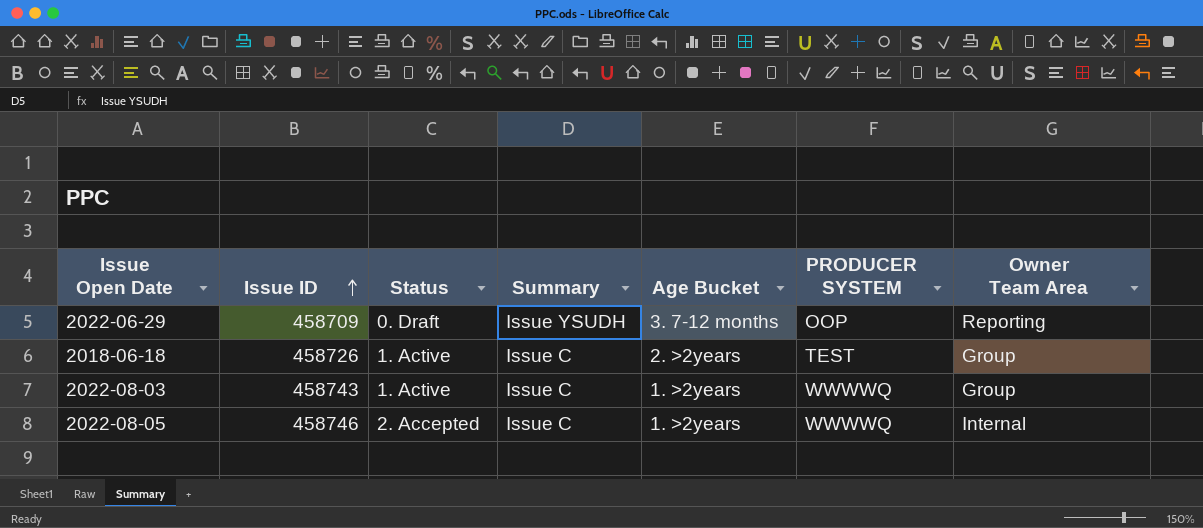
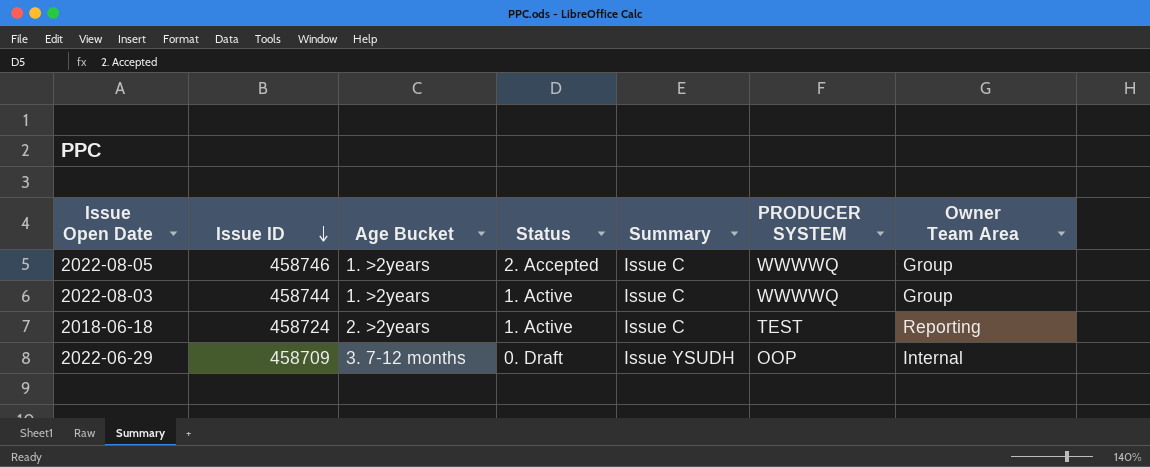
row order: Issue ID ascending -> Issue ID descending
column Age Bucket | position: 5 -> 3
2022-08-05 | Owner Team Area: Internal -> Group
2022-08-03 | Issue ID: 458743 -> 458744
2018-06-18 | Issue ID: 458726 -> 458724
2018-06-18 | Owner Team Area: Group -> Reporting
2022-06-29 | Owner Team Area: Reporting -> Internal

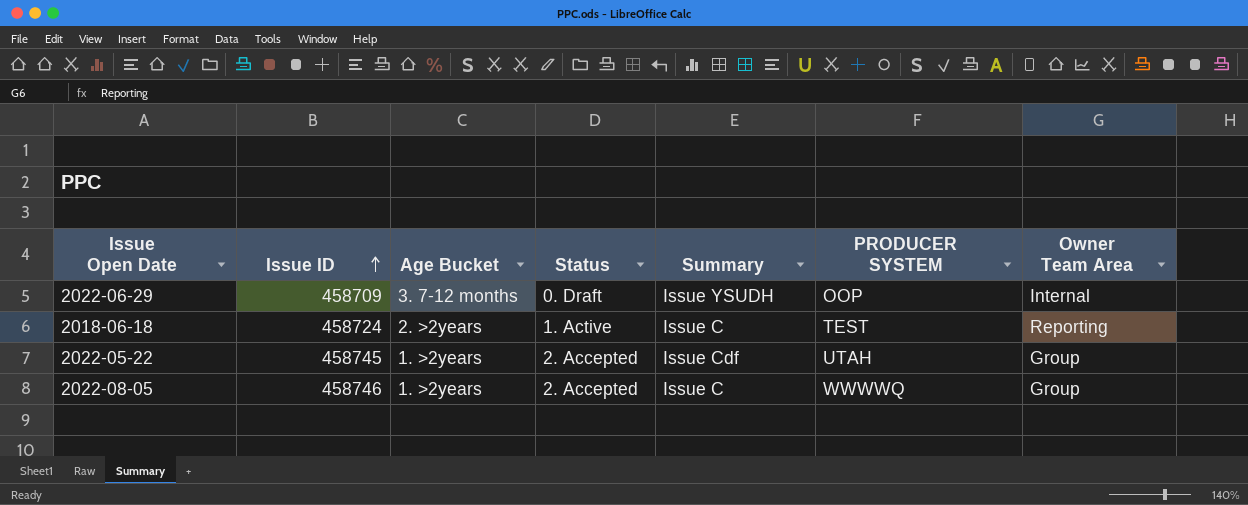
row order: Issue ID descending -> Issue ID ascending
row 2022-08-03: 458744 | 1. >2years | 1. Active | Issue C | WWWWQ | Group -> none
row 2022-05-22: none -> 458745 | 1. >2years | 2. Accepted | Issue Cdf | UTAH | Group

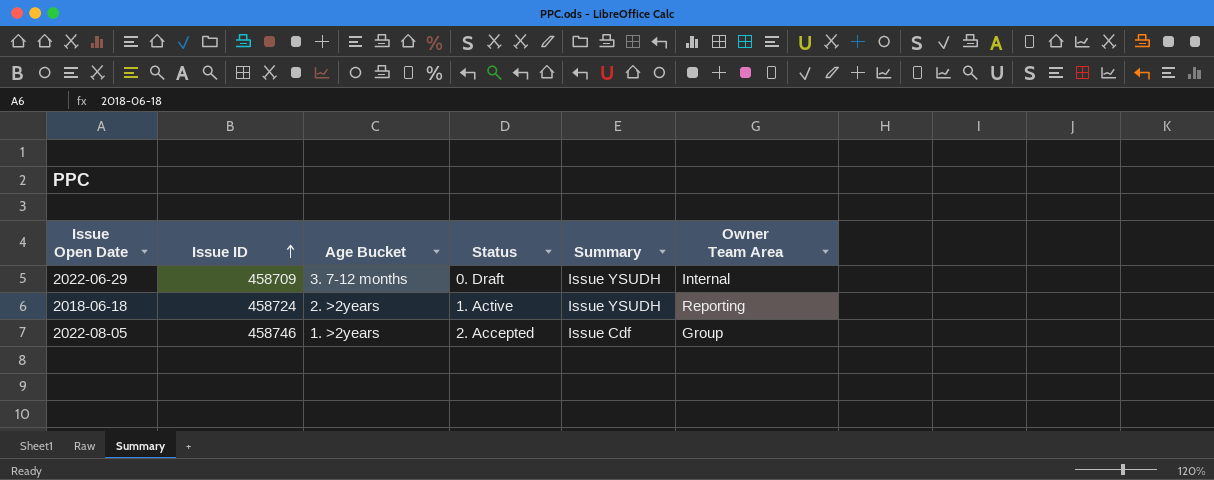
column PRODUCER SYSTEM | position: 6 -> none
row 2022-05-22: 458745 | 1. >2years | 2. Accepted | Issue Cdf | UTAH | Group -> none
2018-06-18 | Summary: Issue C -> Issue YSUDH
2022-08-05 | Summary: Issue C -> Issue Cdf

